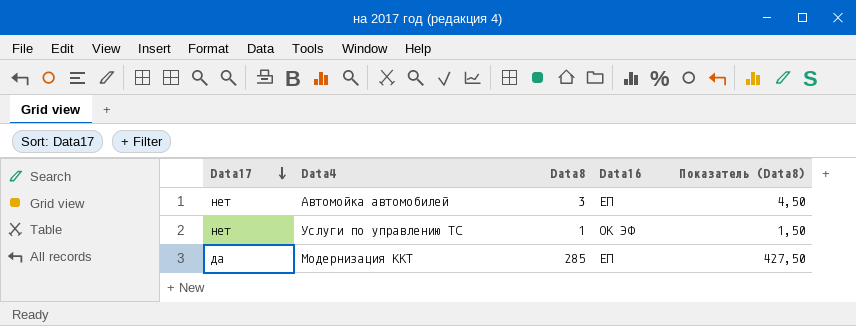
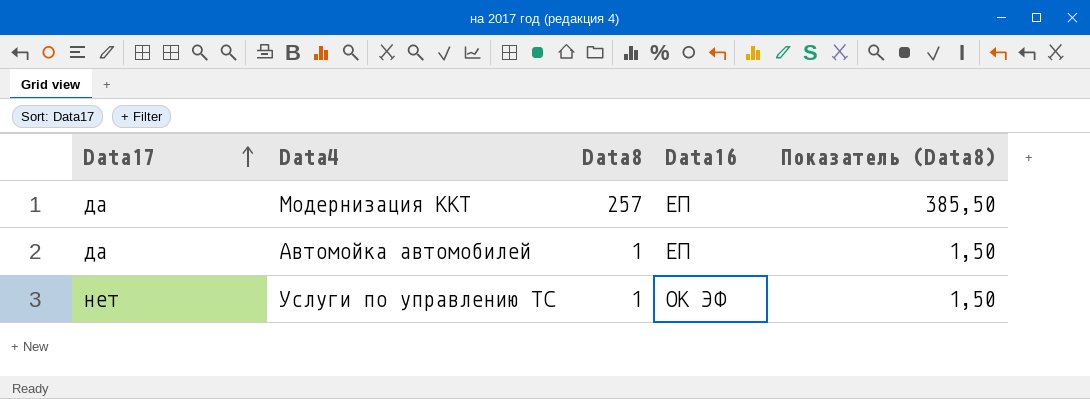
row order: Data17 descending -> Data17 ascending
Модернизация ККТ | Data8: 285 -> 257
Модернизация ККТ | Показатель (Data8): 427,50 -> 385,50
Автомойка автомобилей | Data17: нет -> да
Автомойка автомобилей | Data8: 3 -> 1
Автомойка автомобилей | Показатель (Data8): 4,50 -> 1,50

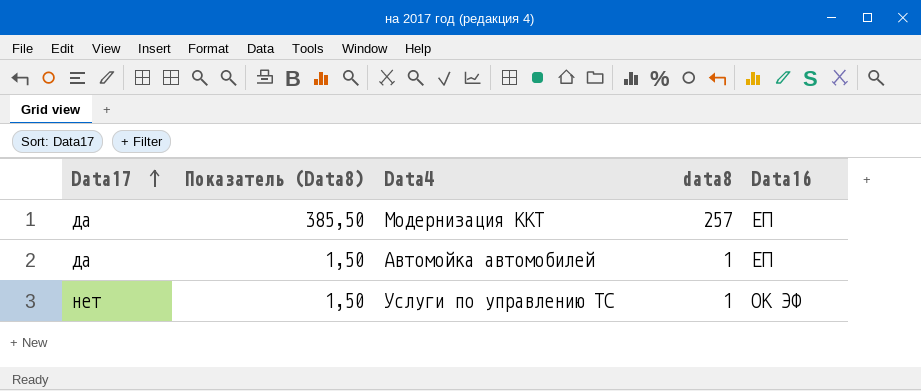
column Показатель (Data8) | position: 5 -> 2
column name: Data8 -> data8

